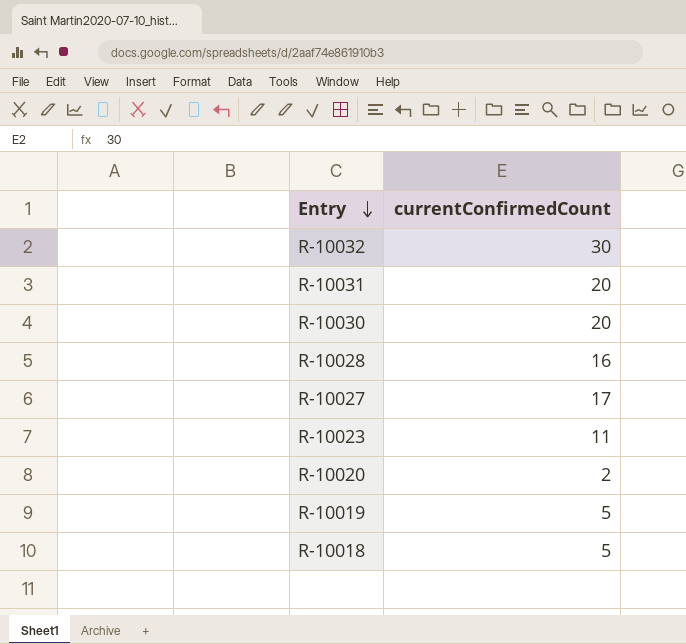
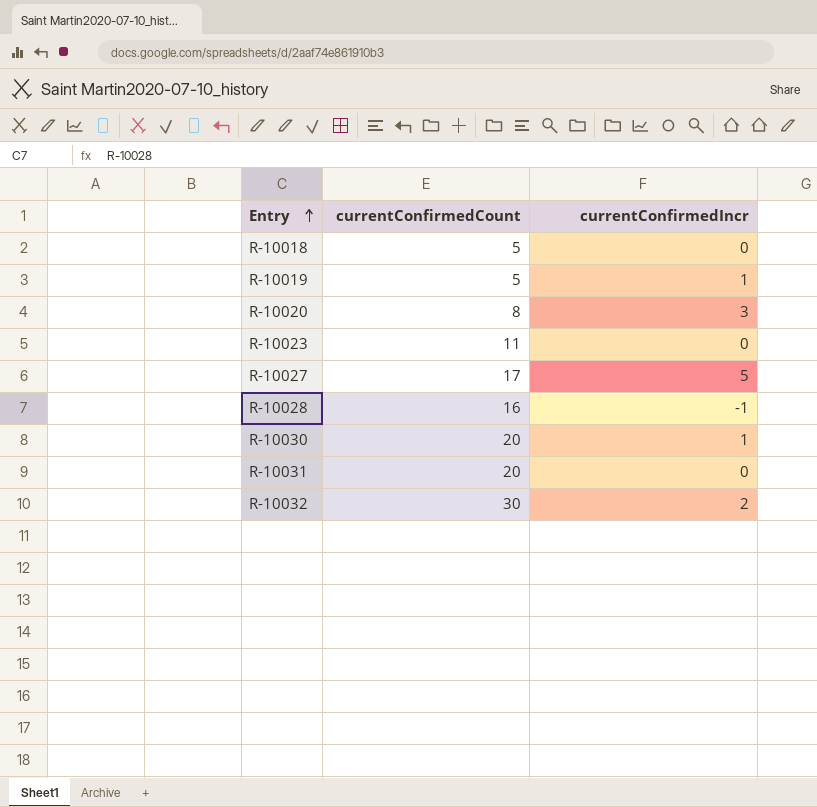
row order: Entry descending -> Entry ascending
column currentConfirmedIncr | position: none -> 3
R-10020 | currentConfirmedCount: 2 -> 8

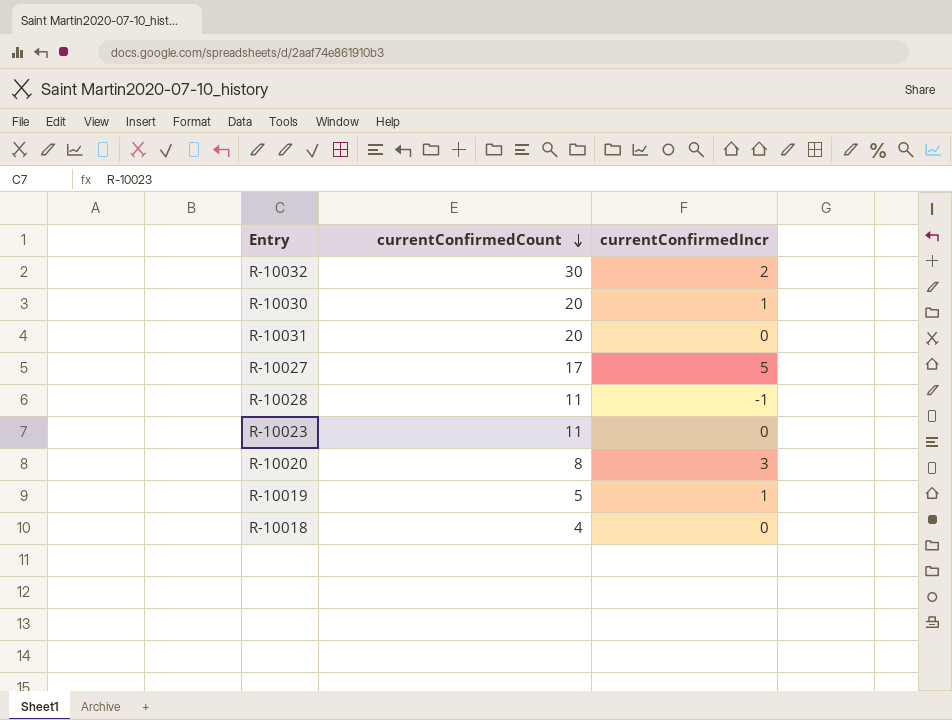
row order: Entry ascending -> currentConfirmedCount descending
R-10028 | currentConfirmedCount: 16 -> 11
R-10018 | currentConfirmedCount: 5 -> 4

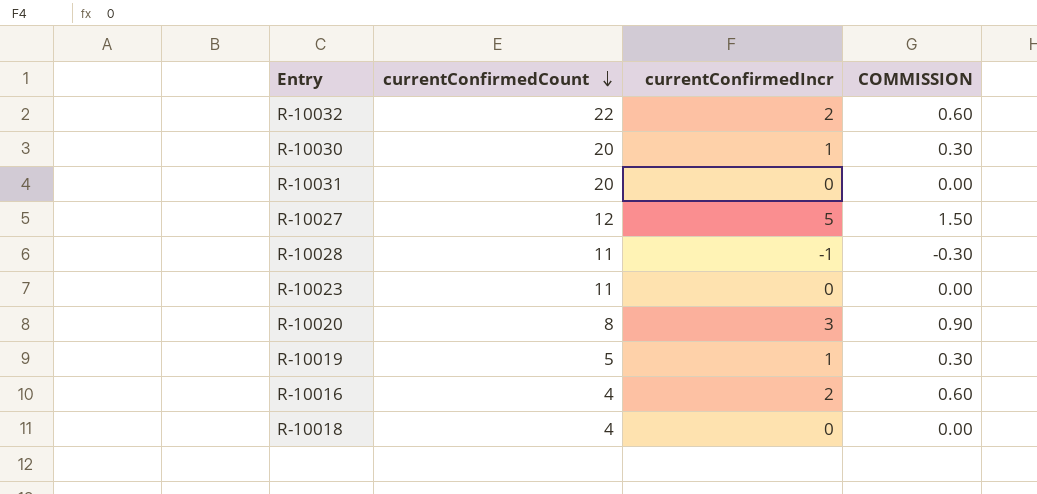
column COMMISSION | formula: none -> [currentConfirmedIncr] * 0.3
R-10032 | currentConfirmedCount: 30 -> 22
R-10027 | currentConfirmedCount: 17 -> 12
row R-10016: none -> 4 | 2 | 0.60

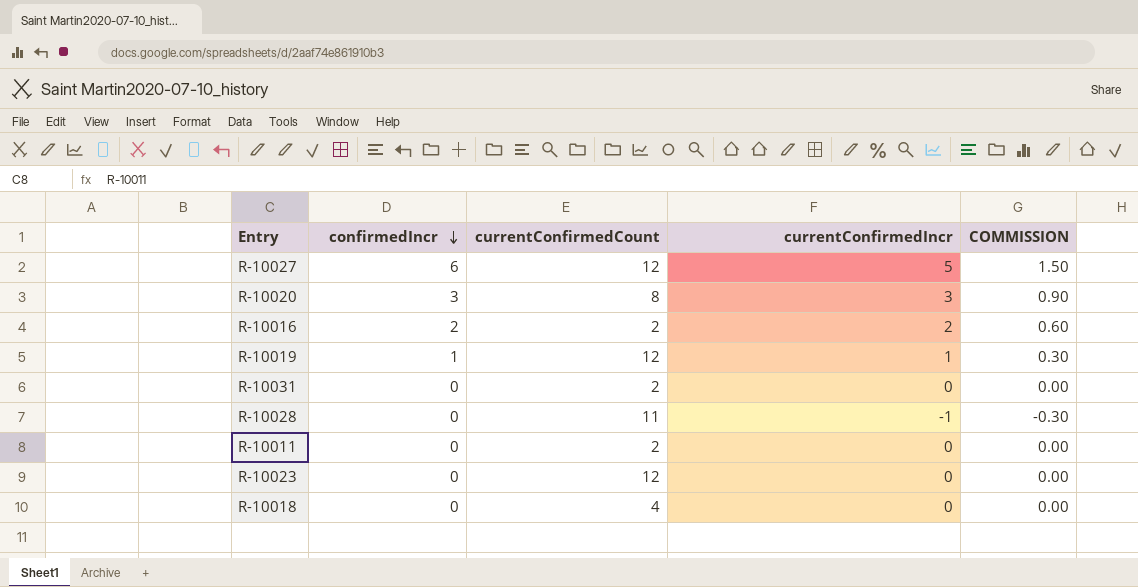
row order: currentConfirmedCount descending -> confirmedIncr descending
column confirmedIncr | position: none -> 2
row R-10032: 22 | 2 | 0.60 -> none
row R-10030: 20 | 1 | 0.30 -> none
R-10016 | currentConfirmedCount: 4 -> 2
R-10019 | currentConfirmedCount: 5 -> 12
R-10031 | currentConfirmedCount: 20 -> 2
row R-10011: none -> 0 | 2 | 0 | 0.00
R-10023 | currentConfirmedCount: 11 -> 12

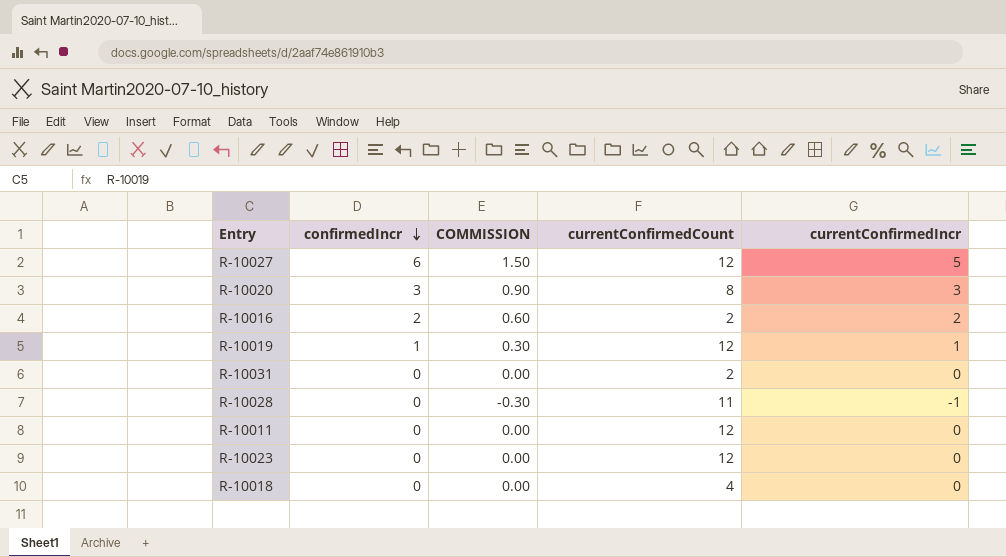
column COMMISSION | position: 5 -> 3
R-10011 | currentConfirmedCount: 2 -> 12

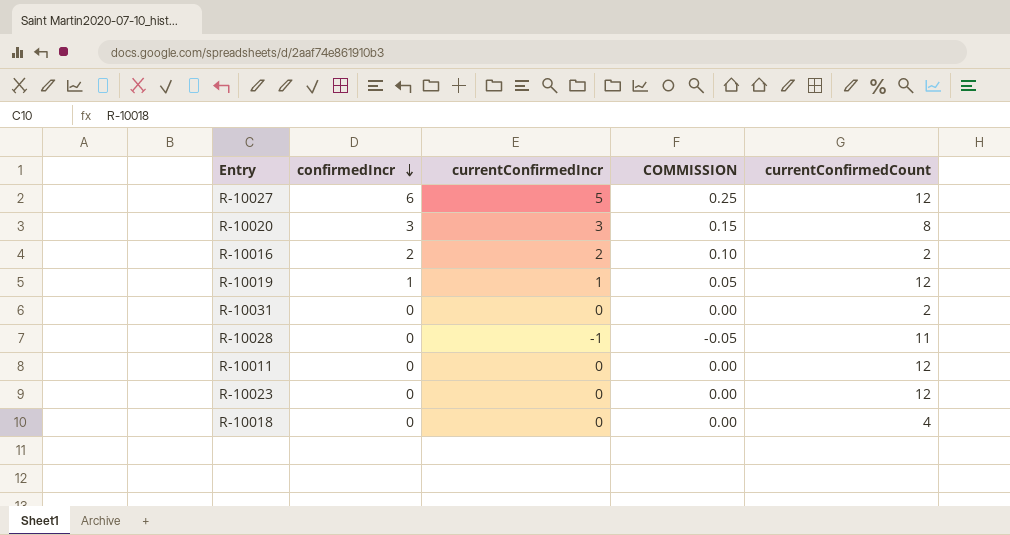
column currentConfirmedIncr | position: 5 -> 3
column COMMISSION | formula: [currentConfirmedIncr] * 0.3 -> [currentConfirmedIncr] * 0.05

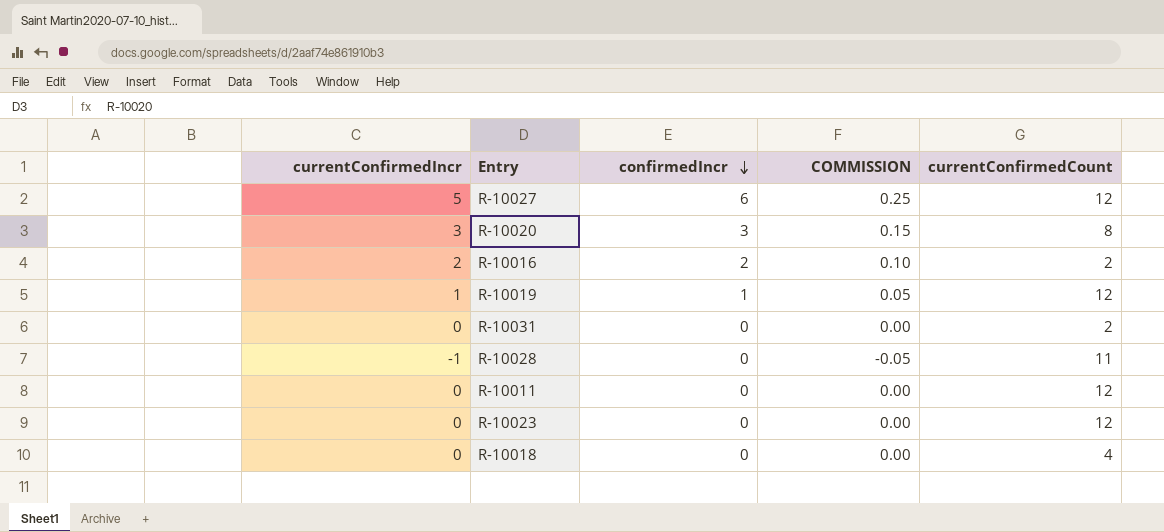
column currentConfirmedIncr | position: 3 -> 1

